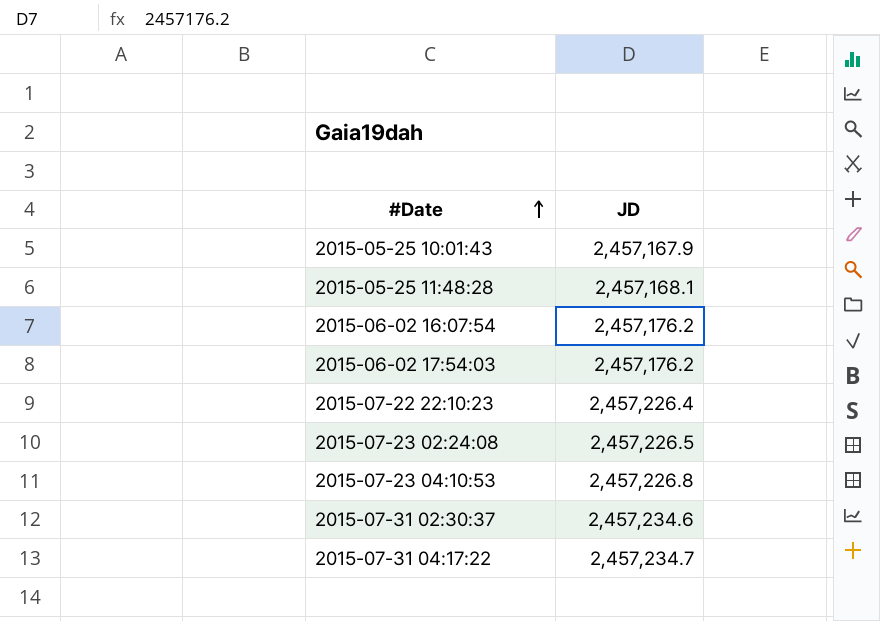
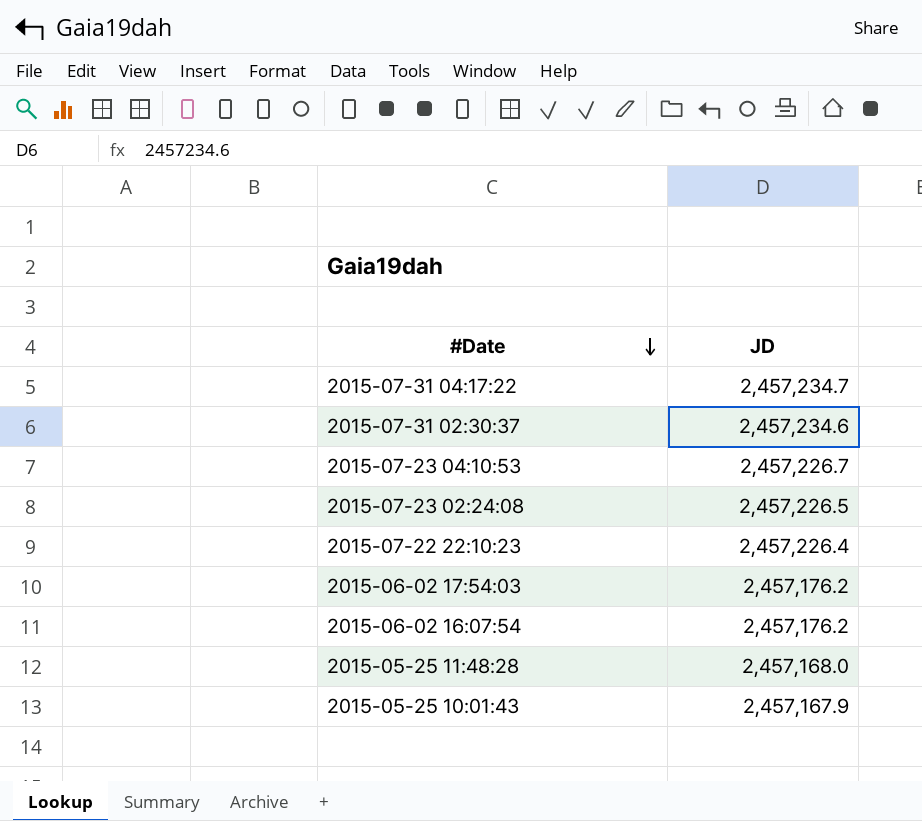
row order: #Date ascending -> #Date descending
2015-07-23 04:10:53 | JD: 2,457,226.8 -> 2,457,226.7
2015-05-25 11:48:28 | JD: 2,457,168.1 -> 2,457,168.0

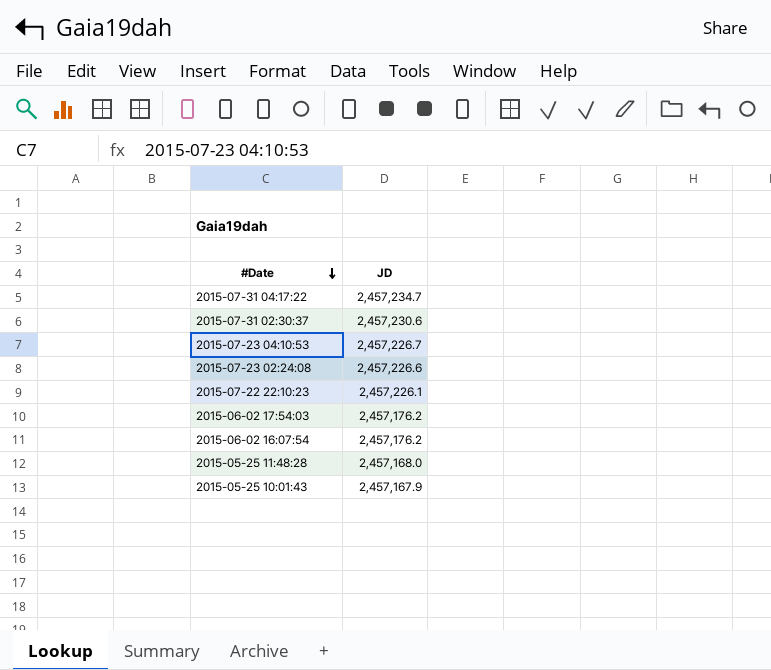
2015-07-31 02:30:37 | JD: 2,457,234.6 -> 2,457,230.6
2015-07-23 02:24:08 | JD: 2,457,226.5 -> 2,457,226.6
2015-07-22 22:10:23 | JD: 2,457,226.4 -> 2,457,226.1

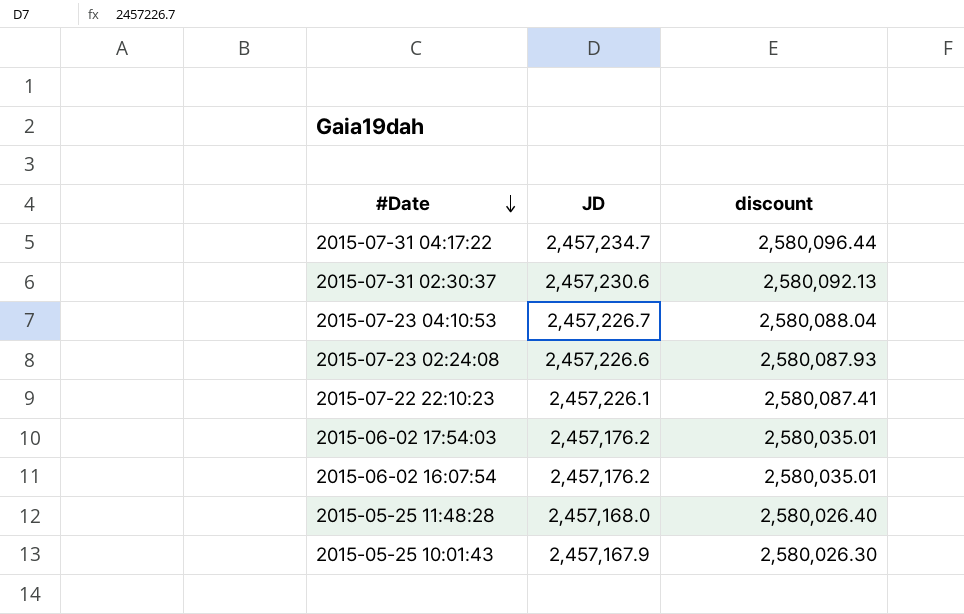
column discount | formula: none -> [JD] * 1.05

